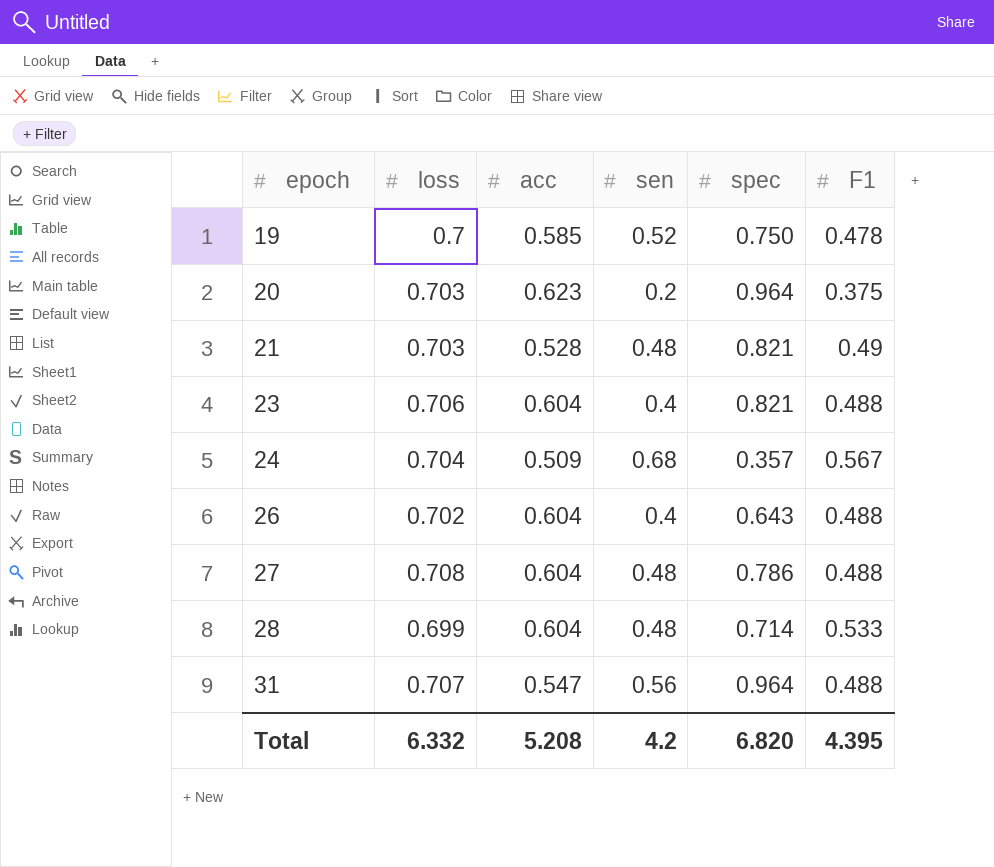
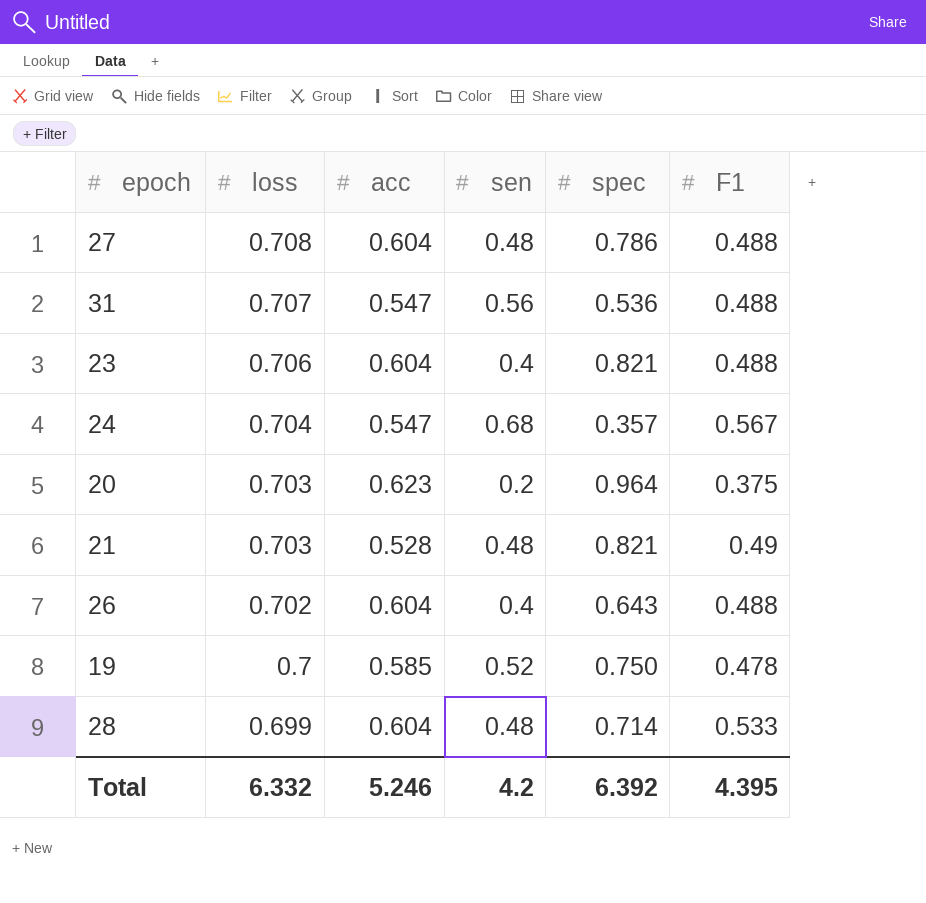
row order: epoch ascending -> loss descending
31 | spec: 0.964 -> 0.536
24 | acc: 0.509 -> 0.547
Total | acc: 5.208 -> 5.246
Total | spec: 6.820 -> 6.392

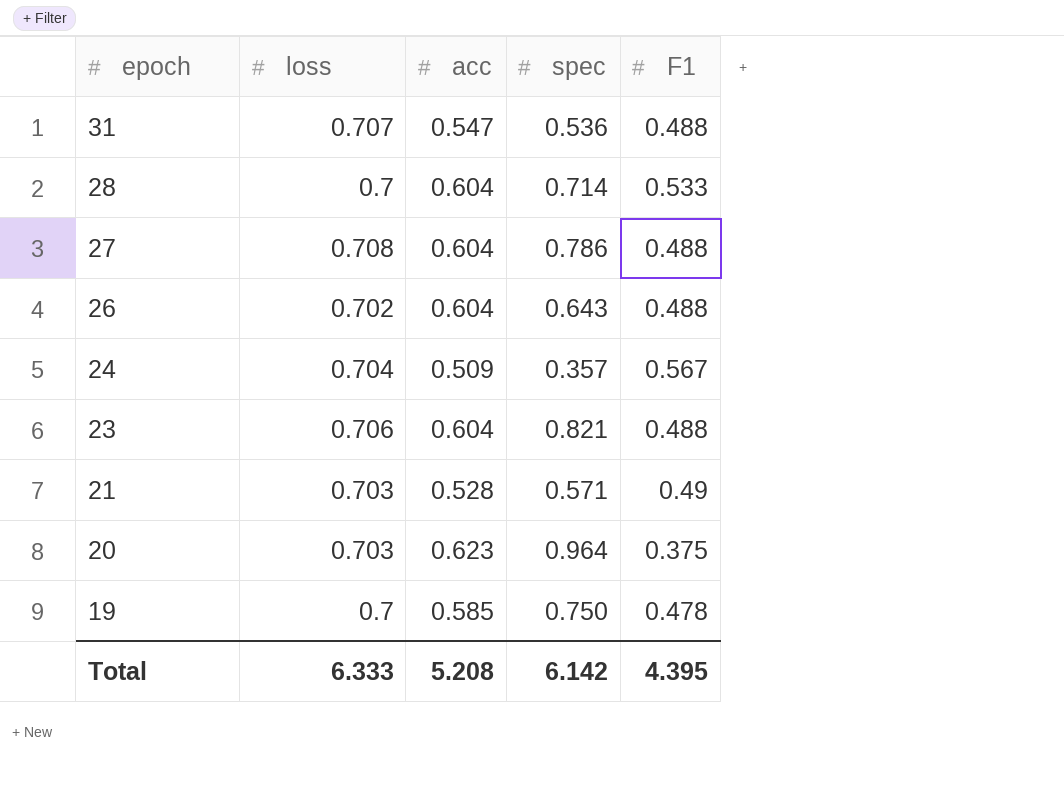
row order: loss descending -> epoch descending
column sen | position: 4 -> none
28 | loss: 0.699 -> 0.7
24 | acc: 0.547 -> 0.509
21 | spec: 0.821 -> 0.571
Total | loss: 6.332 -> 6.333
Total | acc: 5.246 -> 5.208
Total | spec: 6.392 -> 6.142

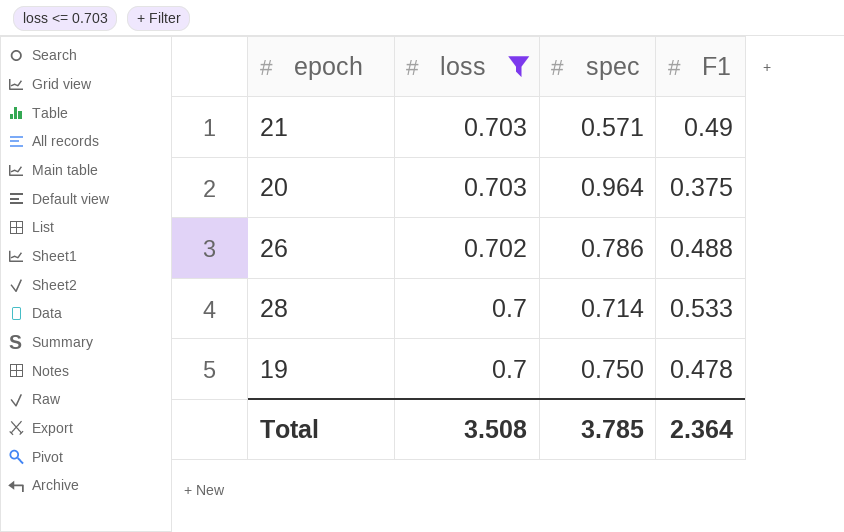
filter: none -> loss <= 0.703
row order: epoch descending -> loss descending
column acc | position: 3 -> none
26 | spec: 0.643 -> 0.786
Total | loss: 6.333 -> 3.508
Total | spec: 6.142 -> 3.785
Total | F1: 4.395 -> 2.364

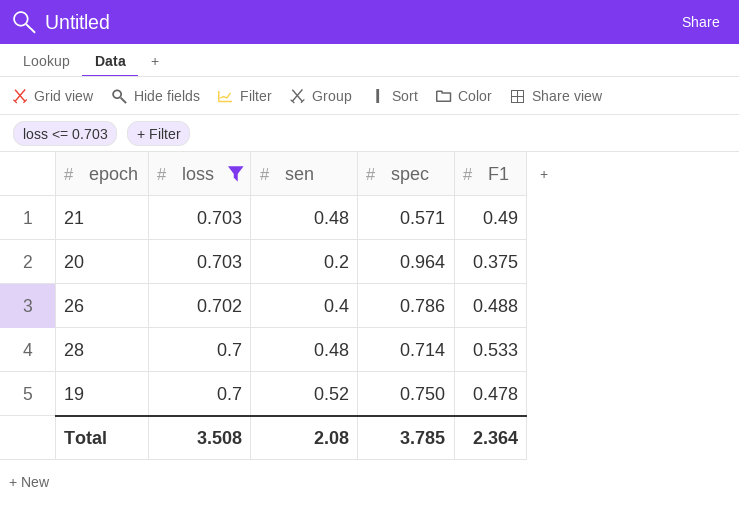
column sen | position: none -> 3

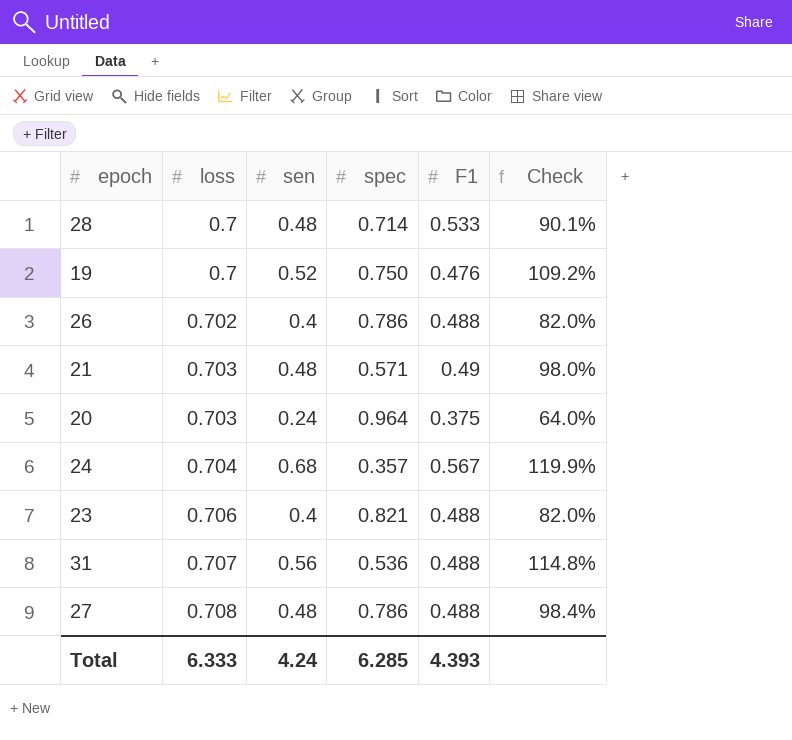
filter: loss <= 0.703 -> none
row order: loss descending -> loss ascending
column Check | formula: none -> [sen] / [F1]
19 | F1: 0.478 -> 0.476
20 | sen: 0.2 -> 0.24
Total | loss: 3.508 -> 6.333
Total | sen: 2.08 -> 4.24
Total | spec: 3.785 -> 6.285
Total | F1: 2.364 -> 4.393

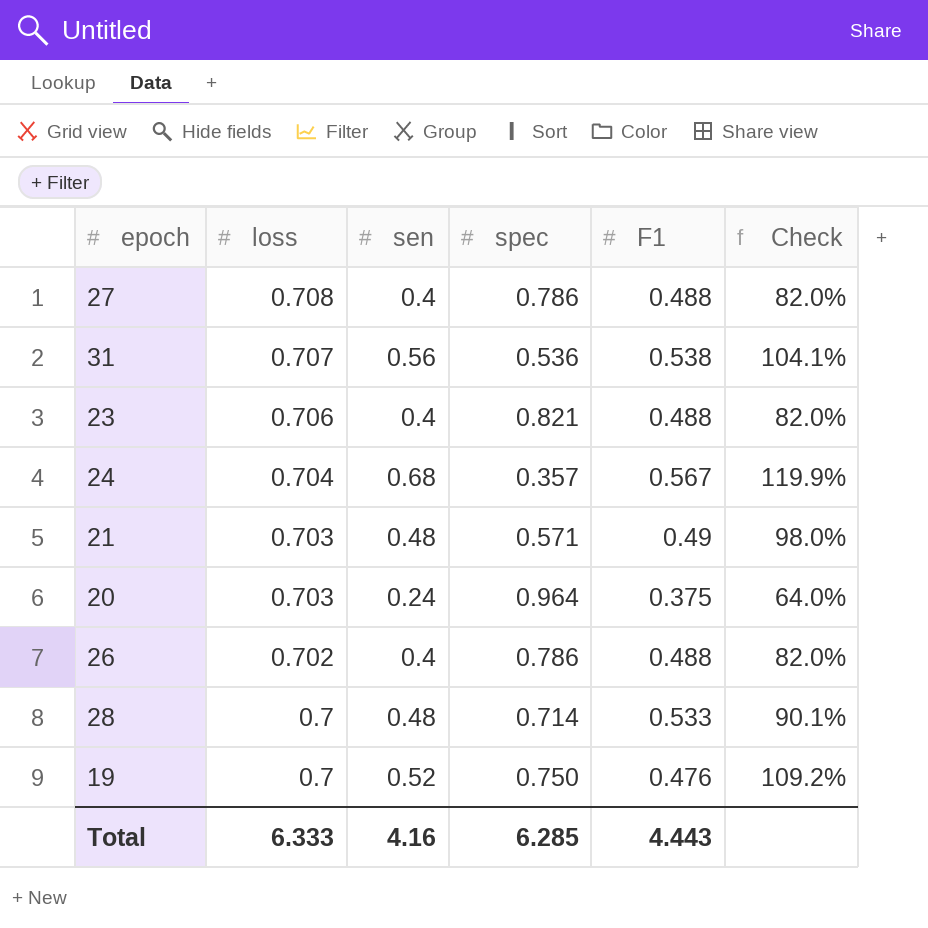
row order: loss ascending -> loss descending
27 | sen: 0.48 -> 0.4
27 | Check: 98.4% -> 82.0%
31 | F1: 0.488 -> 0.538
31 | Check: 114.8% -> 104.1%
Total | sen: 4.24 -> 4.16
Total | F1: 4.393 -> 4.443

